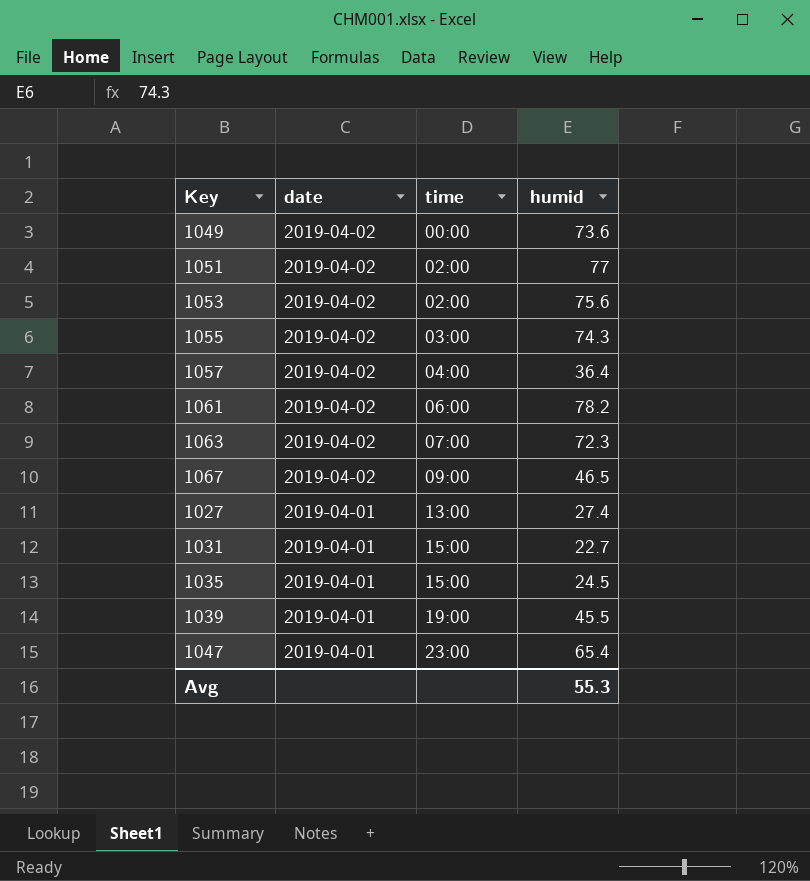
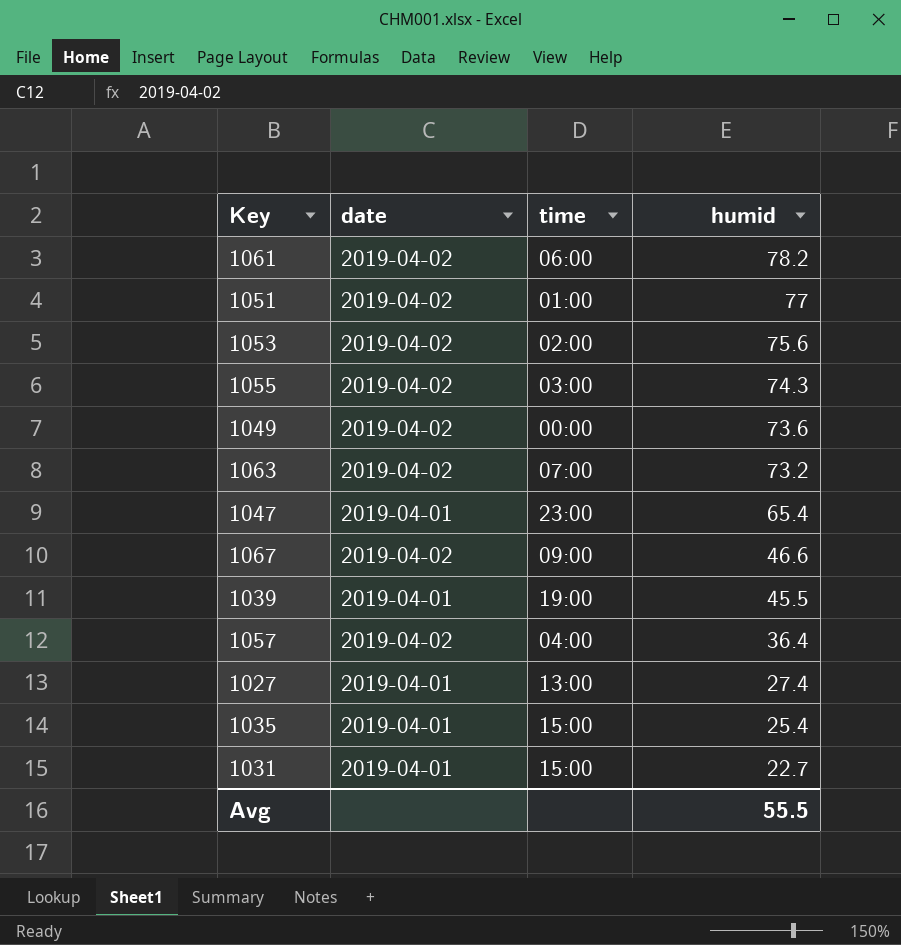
row order: date descending -> humid descending
1051 | time: 02:00 -> 01:00
1063 | humid: 72.3 -> 73.2
1067 | humid: 46.5 -> 46.6
1035 | humid: 24.5 -> 25.4
Avg | humid: 55.3 -> 55.5

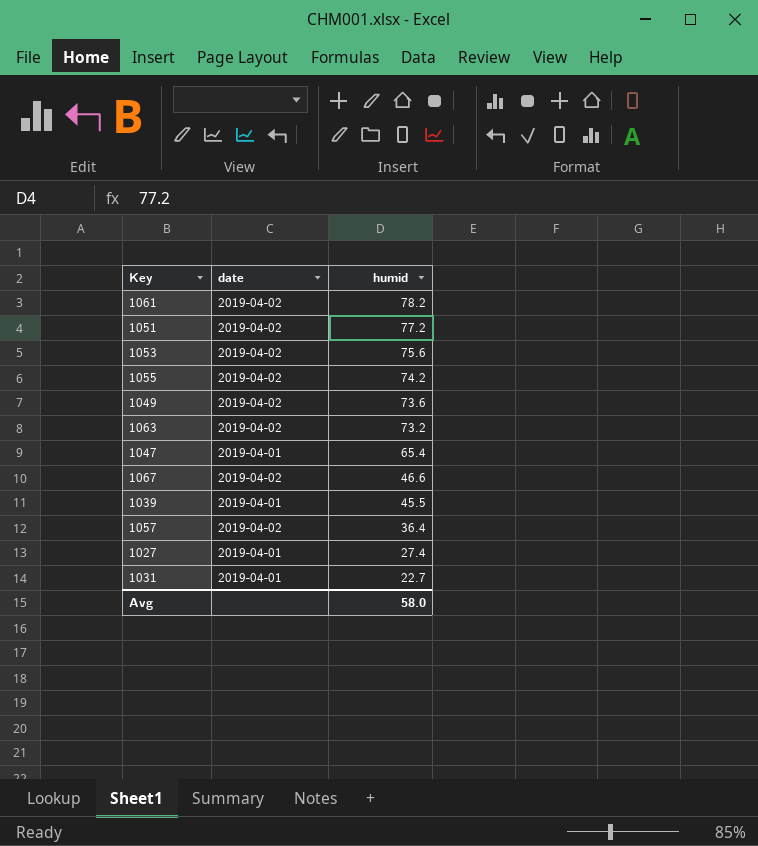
column time | position: 3 -> none
row 1035: 2019-04-01 | 15:00 | 25.4 -> none
1051 | humid: 77 -> 77.2
1055 | humid: 74.3 -> 74.2
Avg | humid: 55.5 -> 58.0

